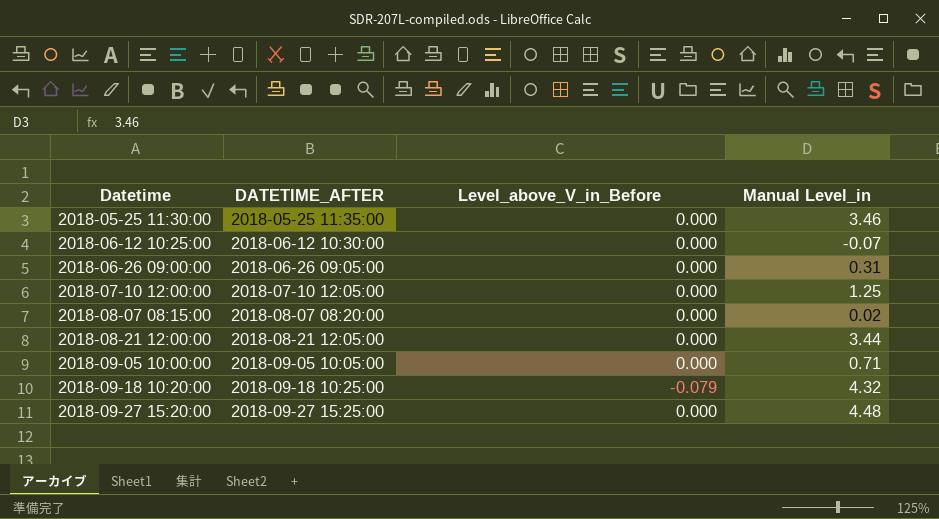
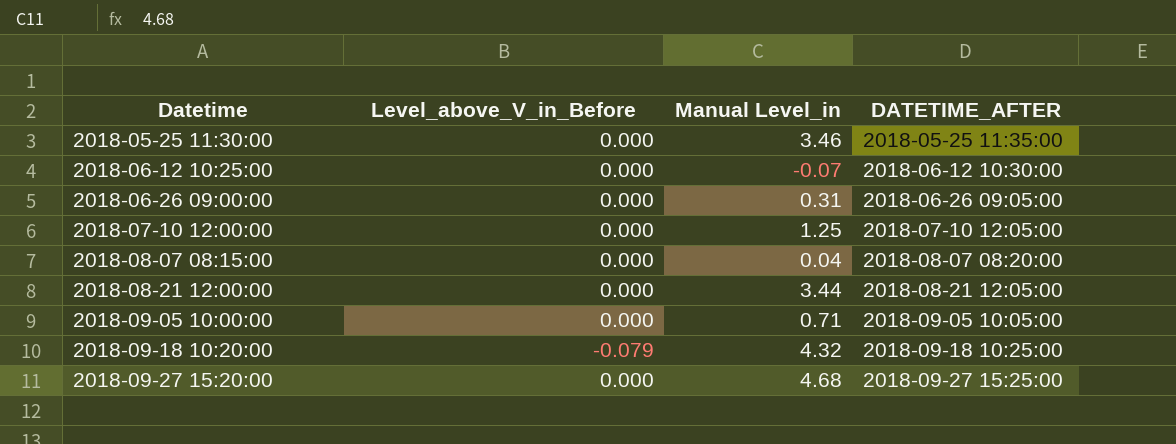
column DATETIME_AFTER | position: 2 -> 4
2018-08-07 08:15:00 | Manual Level_in: 0.02 -> 0.04
2018-09-27 15:20:00 | Manual Level_in: 4.48 -> 4.68

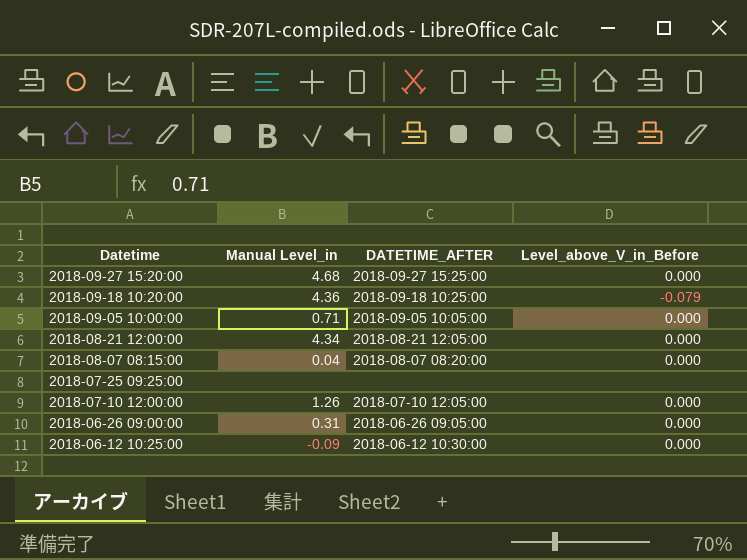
row order: Datetime ascending -> Datetime descending
column Level_above_V_in_Before | position: 2 -> 4
row 2018-05-25 11:30:00: 0.000 | 3.46 | 2018-05-25 11:35:00 -> none
2018-09-18 10:20:00 | Manual Level_in: 4.32 -> 4.36
2018-08-21 12:00:00 | Manual Level_in: 3.44 -> 4.34
row 2018-07-25 09:25:00: none -> none | none | none
2018-07-10 12:00:00 | Manual Level_in: 1.25 -> 1.26
2018-06-12 10:25:00 | Manual Level_in: -0.07 -> -0.09

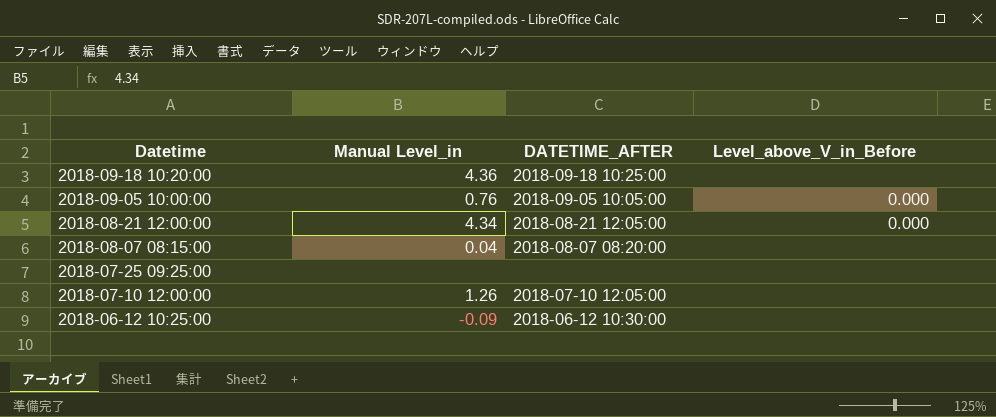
row 2018-09-27 15:20:00: 4.68 | 2018-09-27 15:25:00 | 0.000 -> none
row 2018-06-26 09:00:00: 0.31 | 2018-06-26 09:05:00 | 0.000 -> none
2018-09-18 10:20:00 | Level_above_V_in_Before: -0.079 -> none
2018-09-05 10:00:00 | Manual Level_in: 0.71 -> 0.76
2018-08-07 08:15:00 | Level_above_V_in_Before: 0.000 -> none
2018-07-10 12:00:00 | Level_above_V_in_Before: 0.000 -> none
2018-06-12 10:25:00 | Level_above_V_in_Before: 0.000 -> none

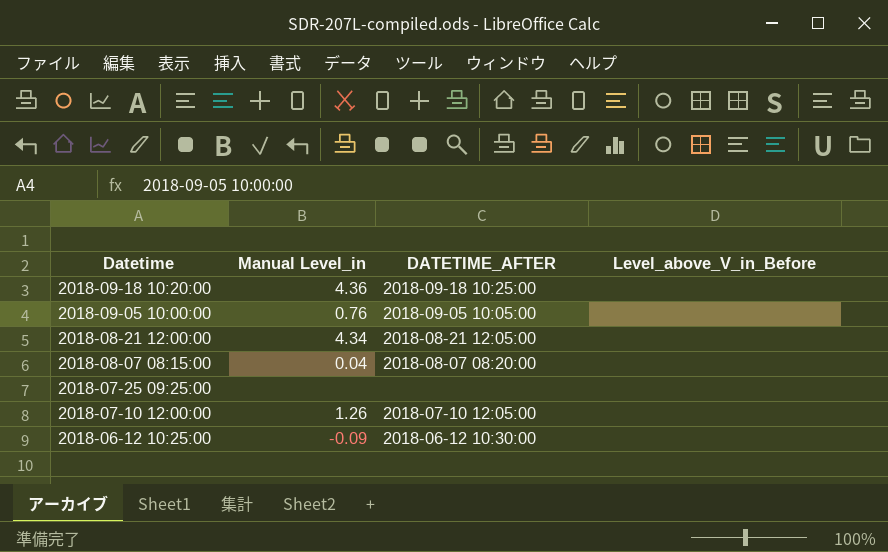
2018-09-05 10:00:00 | Level_above_V_in_Before: 0.000 -> none
2018-08-21 12:00:00 | Level_above_V_in_Before: 0.000 -> none

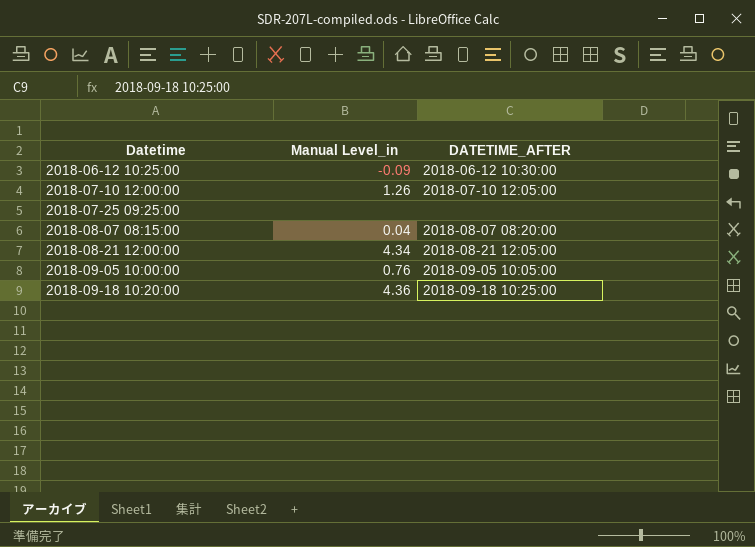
row order: Datetime descending -> Datetime ascending
column Level_above_V_in_Before | position: 4 -> none

